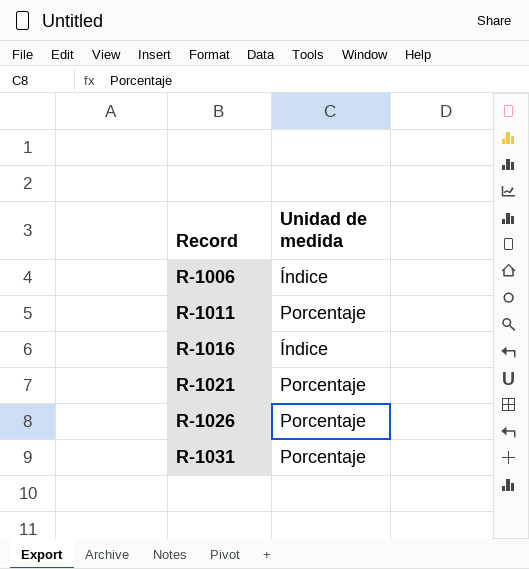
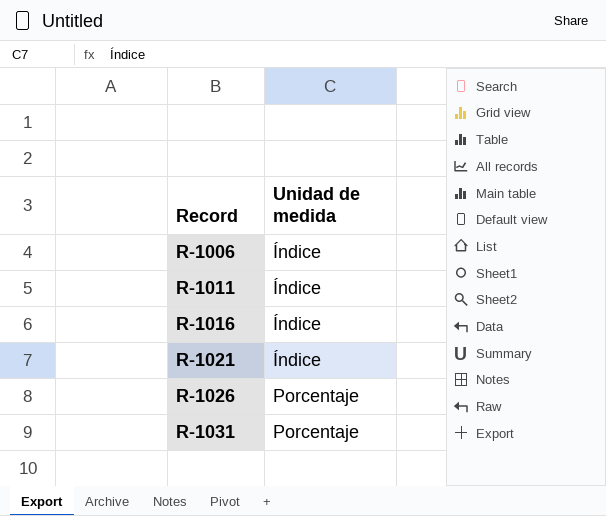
R-1011 | Unidad de medida: Porcentaje -> Índice
R-1021 | Unidad de medida: Porcentaje -> Índice

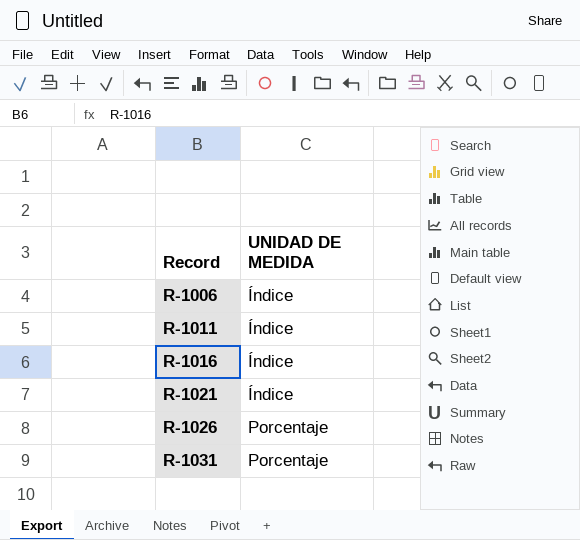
column name: Unidad de medida -> UNIDAD DE MEDIDA

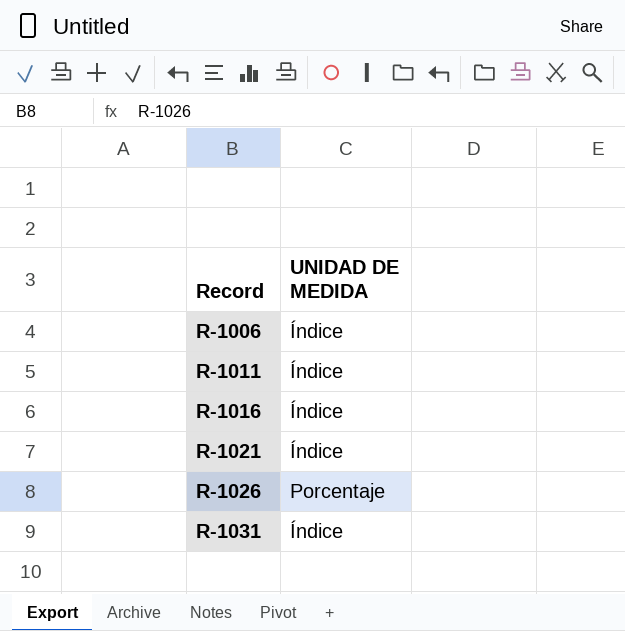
R-1031 | UNIDAD DE MEDIDA: Porcentaje -> Índice

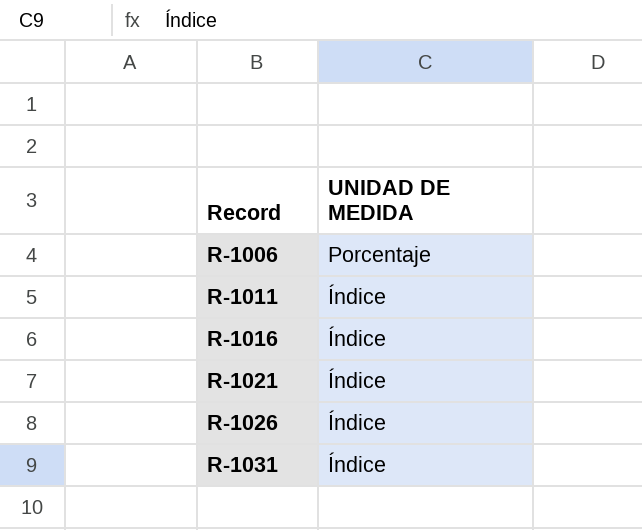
R-1006 | UNIDAD DE MEDIDA: Índice -> Porcentaje
R-1026 | UNIDAD DE MEDIDA: Porcentaje -> Índice

